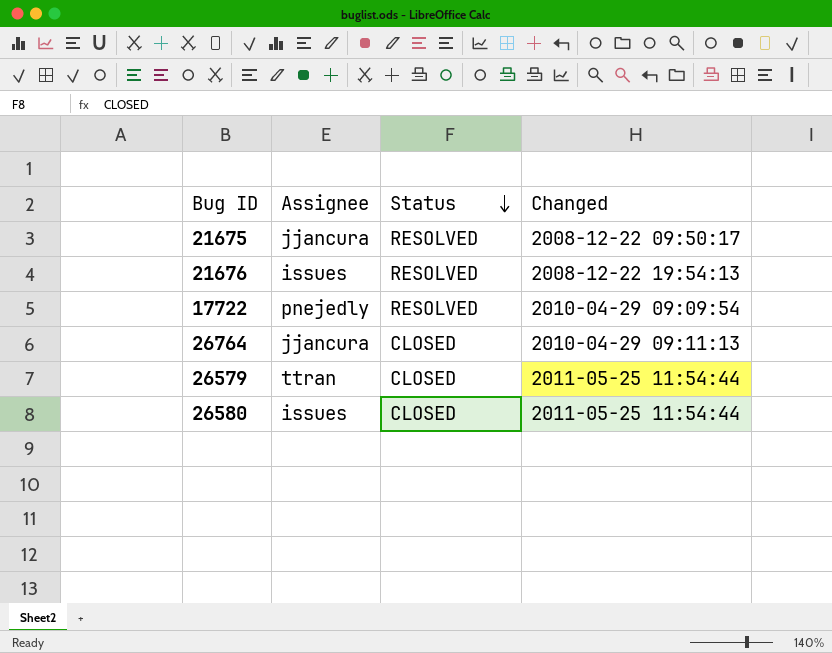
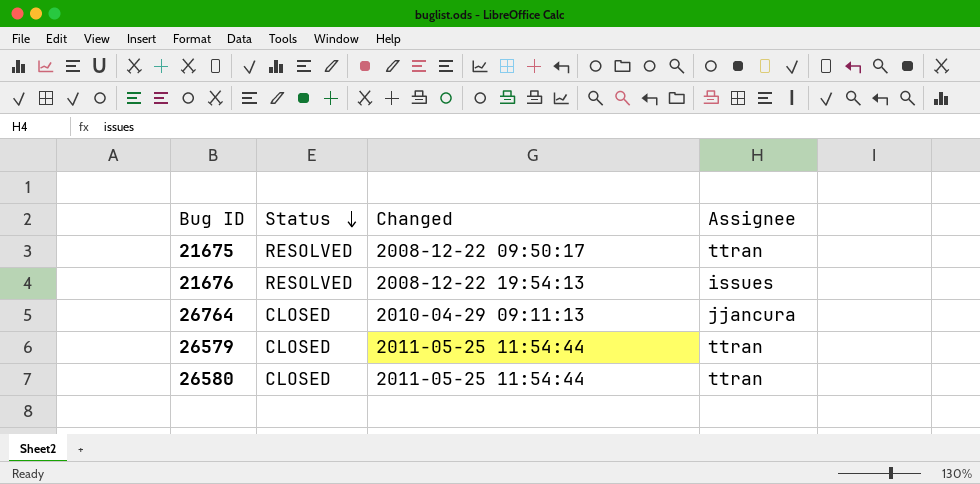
column Assignee | position: 2 -> 4
row 17722: pnejedly | RESOLVED | 2010-04-29 09:09:54 -> none
21675 | Assignee: jjancura -> ttran
26580 | Assignee: issues -> ttran

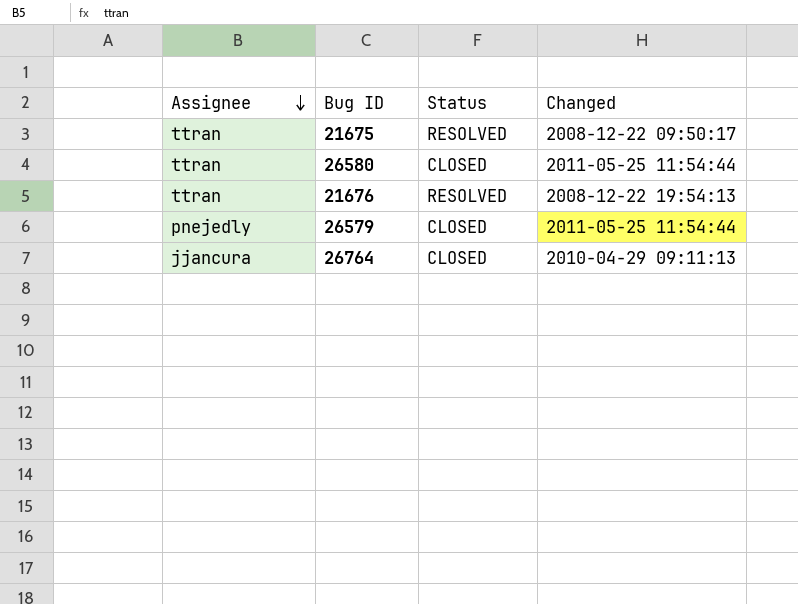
row order: Status descending -> Assignee descending
column Assignee | position: 4 -> 1
21676 | Assignee: issues -> ttran
26579 | Assignee: ttran -> pnejedly

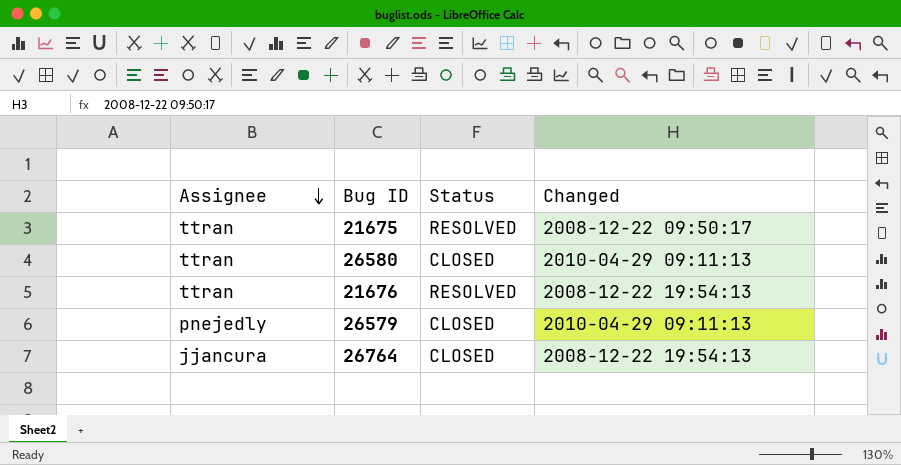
26580 | Changed: 2011-05-25 11:54:44 -> 2010-04-29 09:11:13
26579 | Changed: 2011-05-25 11:54:44 -> 2010-04-29 09:11:13
26764 | Changed: 2010-04-29 09:11:13 -> 2008-12-22 19:54:13

